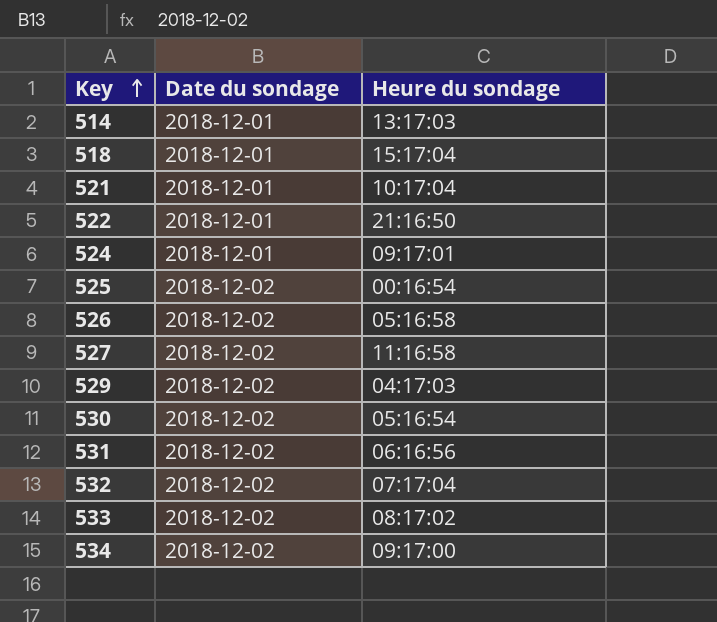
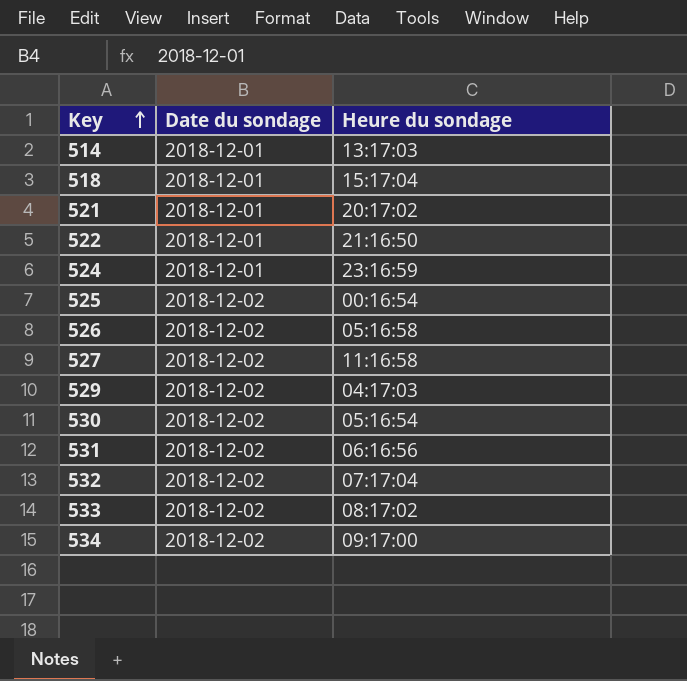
521 | Heure du sondage: 10:17:04 -> 20:17:02
524 | Heure du sondage: 09:17:01 -> 23:16:59

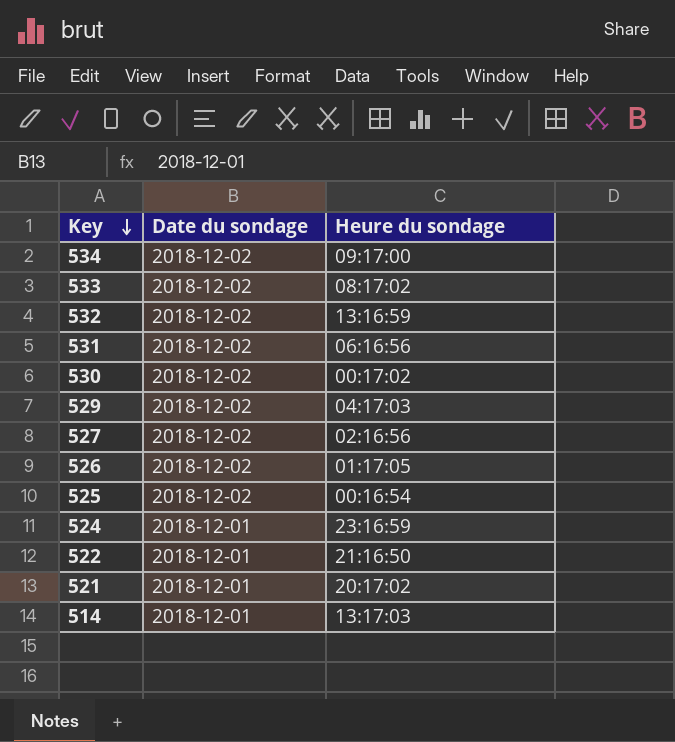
row order: Key ascending -> Key descending
row 518: 2018-12-01 | 15:17:04 -> none
532 | Heure du sondage: 07:17:04 -> 13:16:59
530 | Heure du sondage: 05:16:54 -> 00:17:02
527 | Heure du sondage: 11:16:58 -> 02:16:56
526 | Heure du sondage: 05:16:58 -> 01:17:05

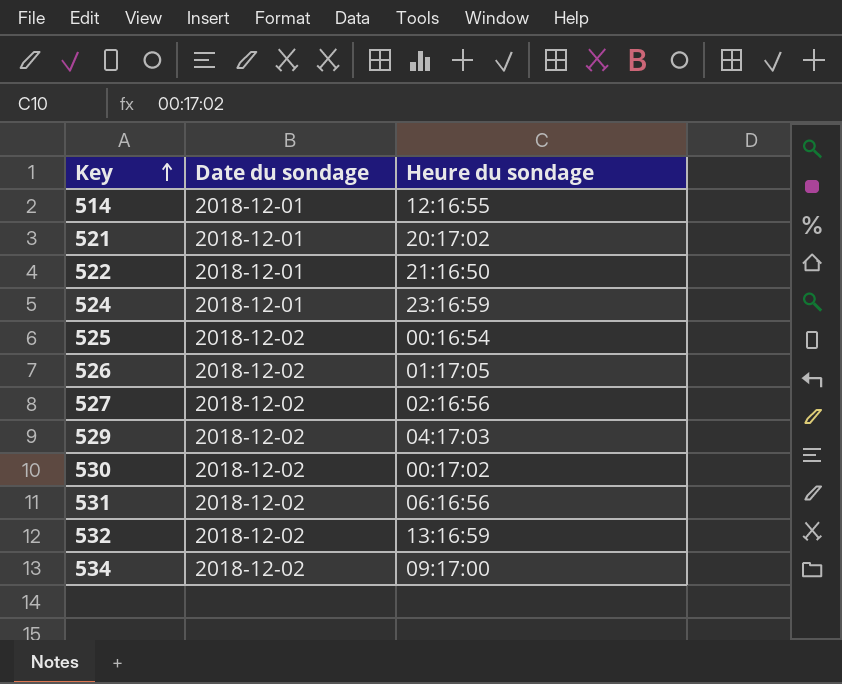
row order: Key descending -> Key ascending
row 533: 2018-12-02 | 08:17:02 -> none
514 | Heure du sondage: 13:17:03 -> 12:16:55

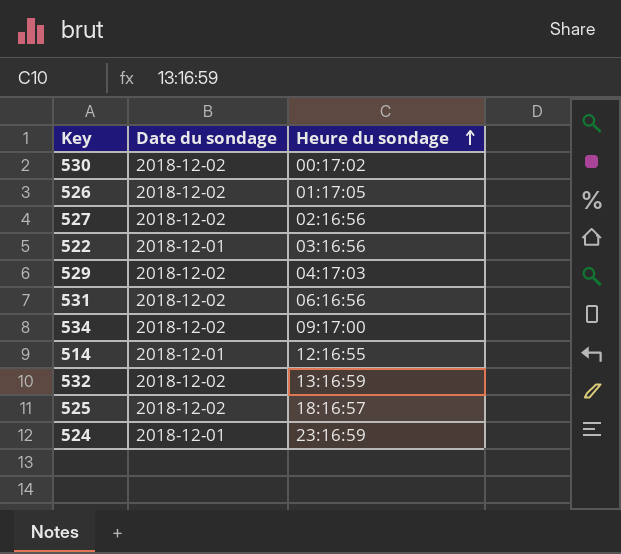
row order: Key ascending -> Heure du sondage ascending
row 521: 2018-12-01 | 20:17:02 -> none
522 | Heure du sondage: 21:16:50 -> 03:16:56
525 | Heure du sondage: 00:16:54 -> 18:16:57

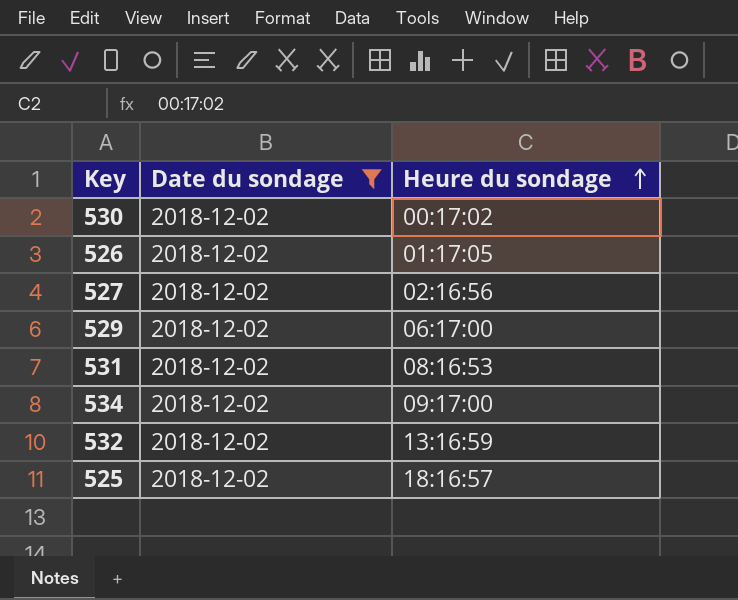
filter: none -> Date du sondage = 2018-12-02
529 | Heure du sondage: 04:17:03 -> 06:17:00
531 | Heure du sondage: 06:16:56 -> 08:16:53

